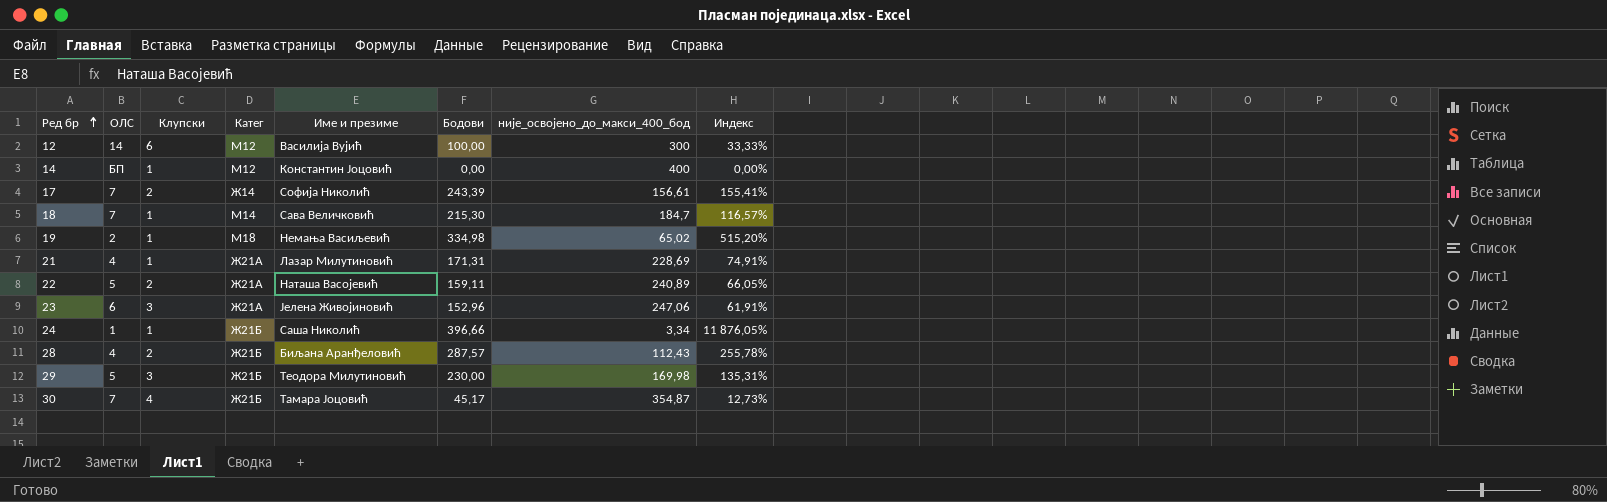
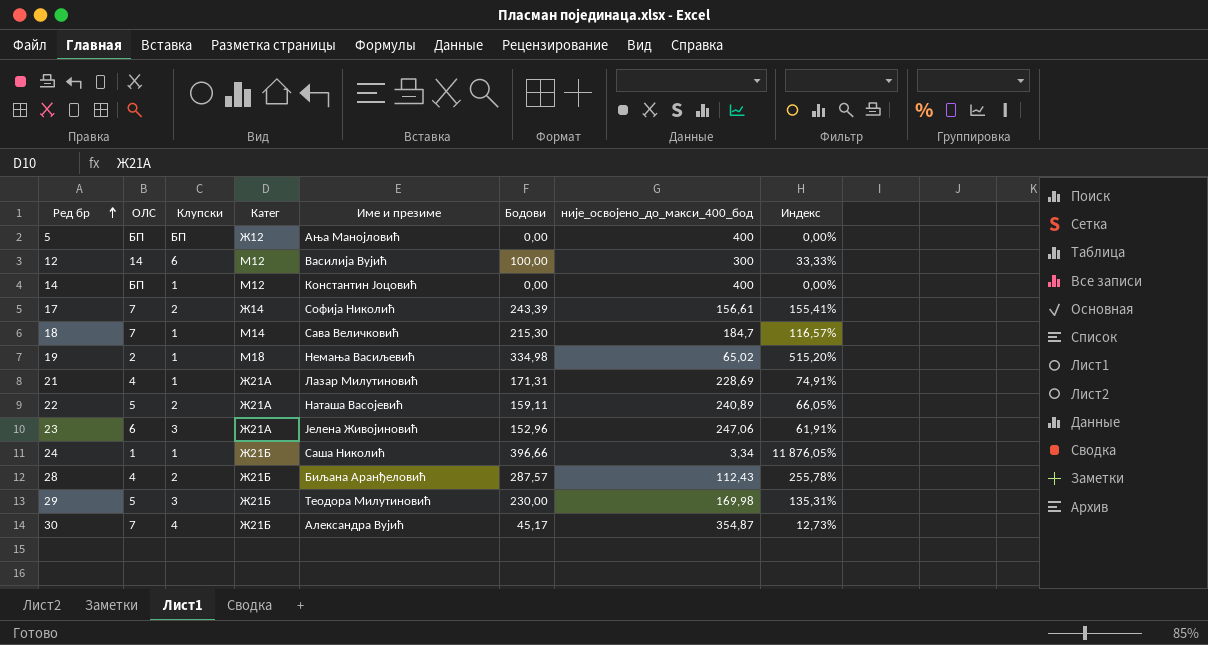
row 5: none -> БП | БП | Ж12 | Ања Манојловић | 0,00 | 400 | 0,00%
30 | Име и презиме: Тамара Јоцовић -> Александра Вујић

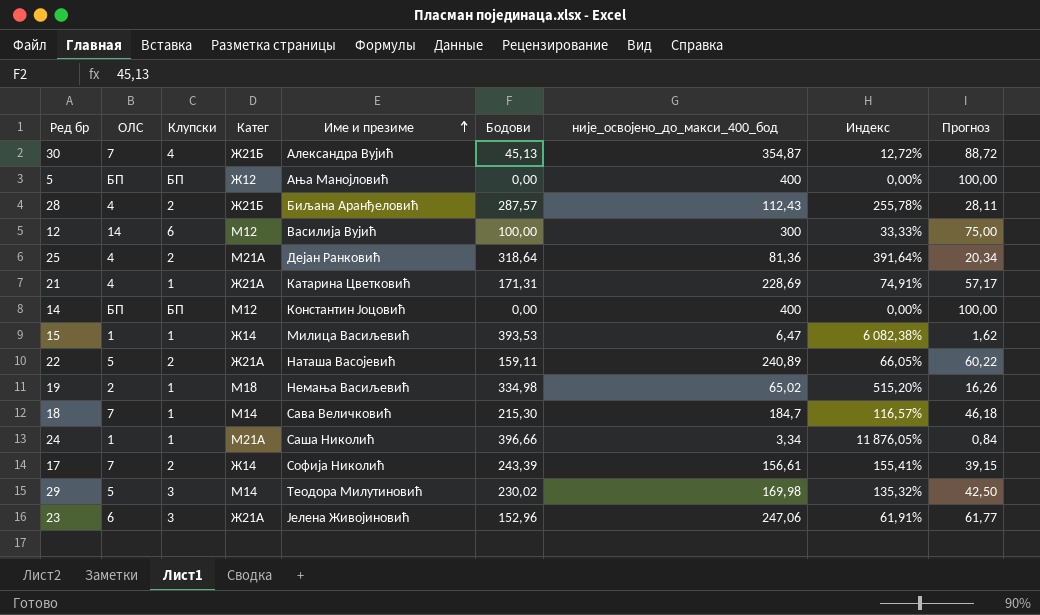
row order: Ред бр ascending -> Име и презиме ascending
column Прогноз | formula: none -> [није_освојено_до_макси_400_бод] * 0,25
30 | Бодови: 45,17 -> 45,13
30 | Индекс: 12,73% -> 12,72%
row 25: none -> 4 | 2 | М21А | Дејан Ранковић | 318,64 | 81,36 | 391,64% | 20,34
21 | Име и презиме: Лазар Милутиновић -> Катарина Цветковић
14 | Клупски: 1 -> БП
row 15: none -> 1 | 1 | Ж14 | Милица Васиљевић | 393,53 | 6,47 | 6 082,38% | 1,62
24 | Катег: Ж21Б -> М21А
29 | Катег: Ж21Б -> М14
29 | Бодови: 230,00 -> 230,02
29 | Индекс: 135,31% -> 135,32%

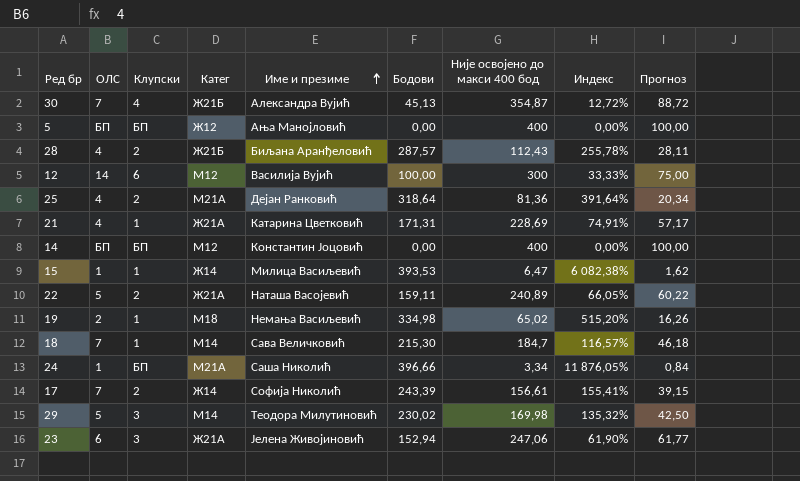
column name: није_освојено_до_макси_400_бод -> Није освојено до макси 400 бод
24 | Клупски: 1 -> БП
23 | Бодови: 152,96 -> 152,94
23 | Индекс: 61,91% -> 61,90%

